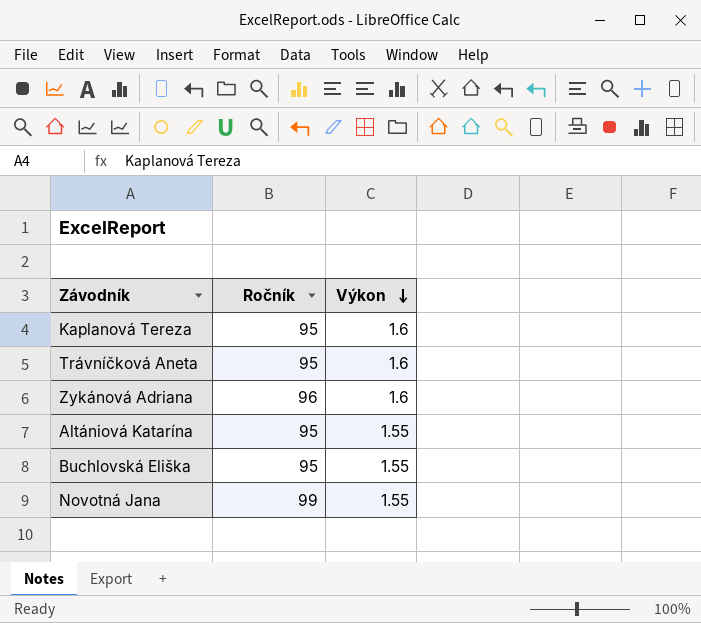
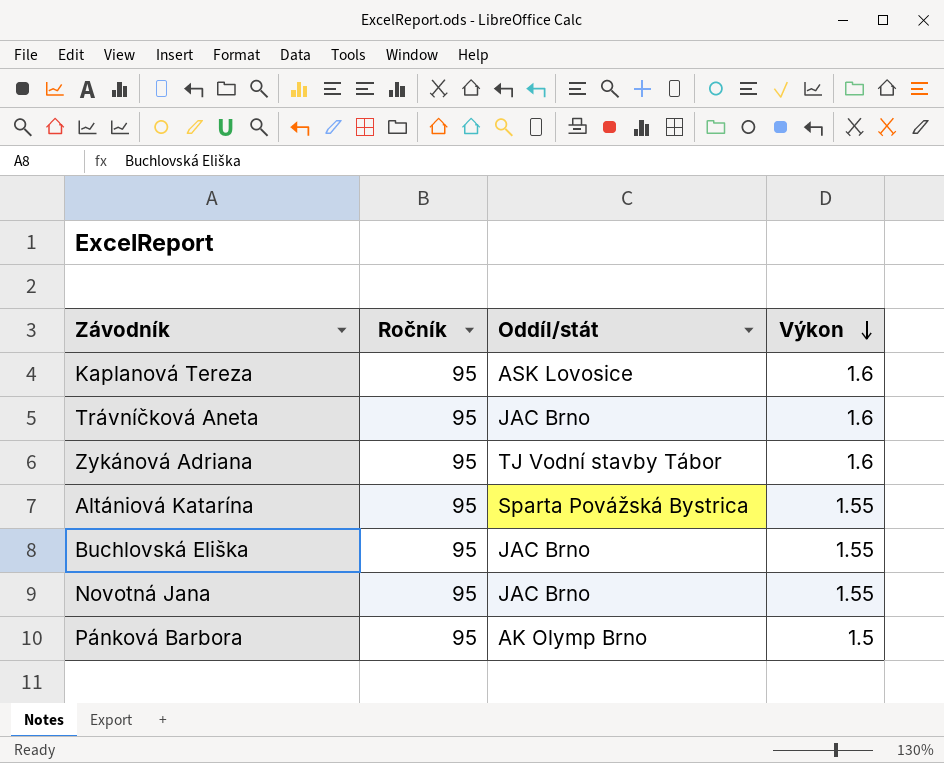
column Oddíl/stát | position: none -> 3
Zykánová Adriana | Ročník: 96 -> 95
Novotná Jana | Ročník: 99 -> 95
row Pánková Barbora: none -> 95 | AK Olymp Brno | 1.5

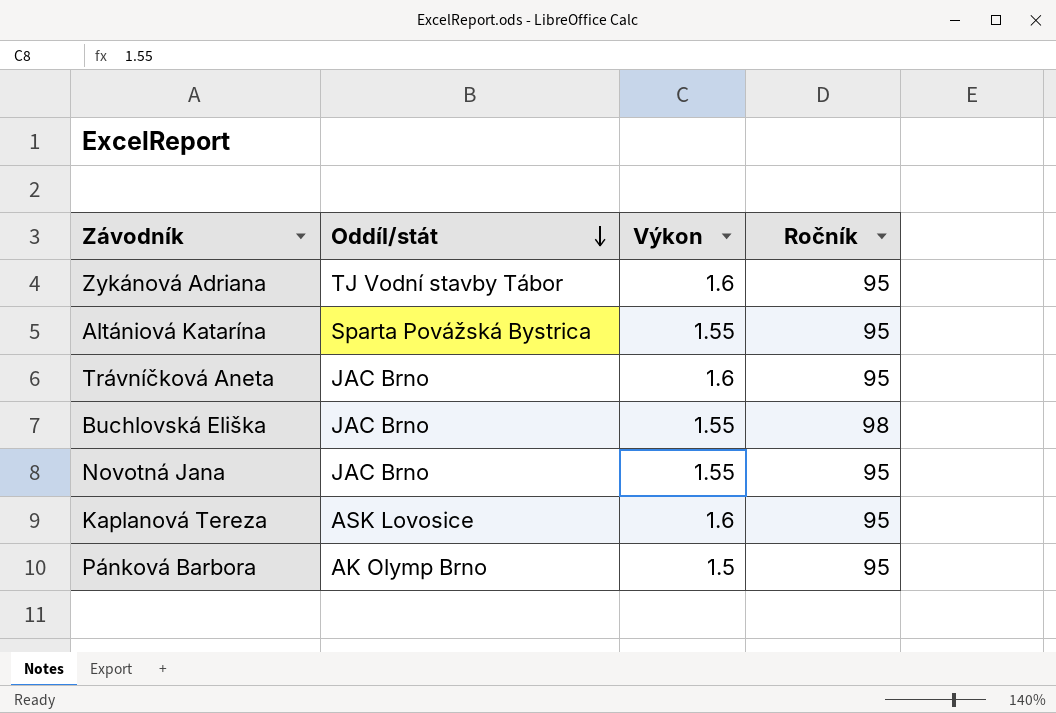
row order: Výkon descending -> Oddíl/stát descending
column Ročník | position: 2 -> 4
Buchlovská Eliška | Ročník: 95 -> 98

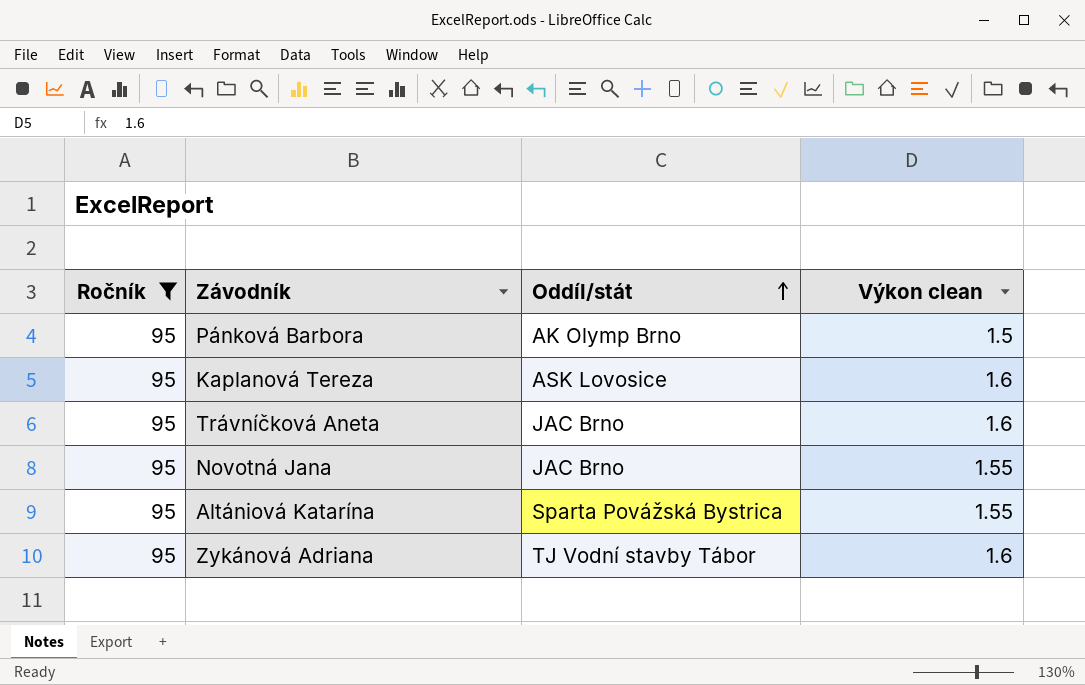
filter: none -> Ročník = 95
row order: Oddíl/stát descending -> Oddíl/stát ascending
column Ročník | position: 4 -> 1
column name: Výkon -> Výkon clean

